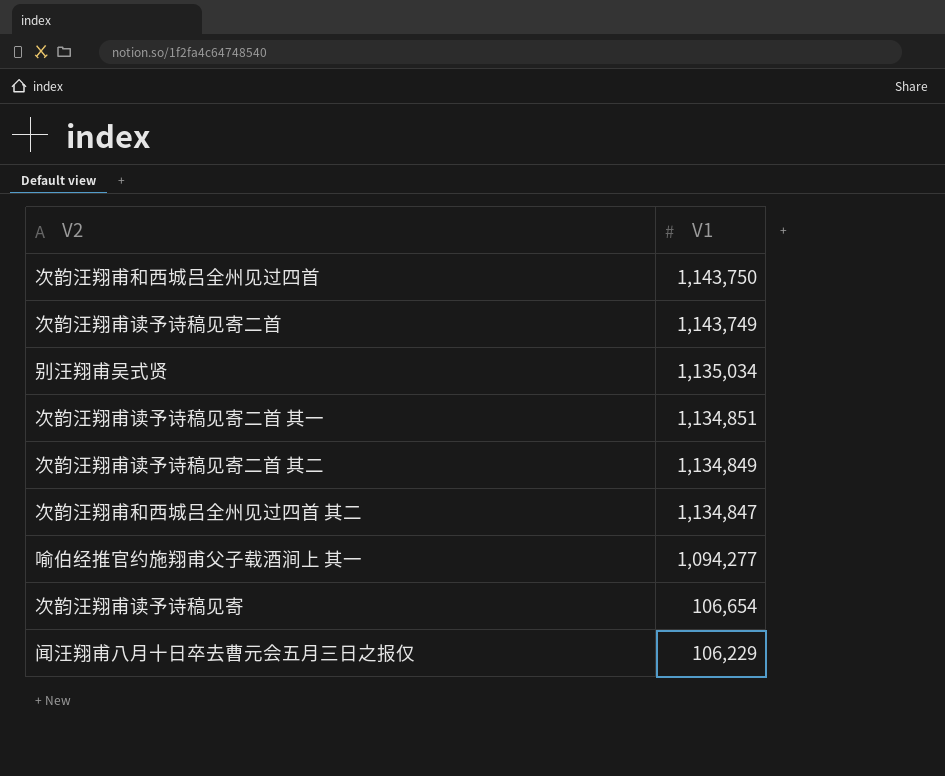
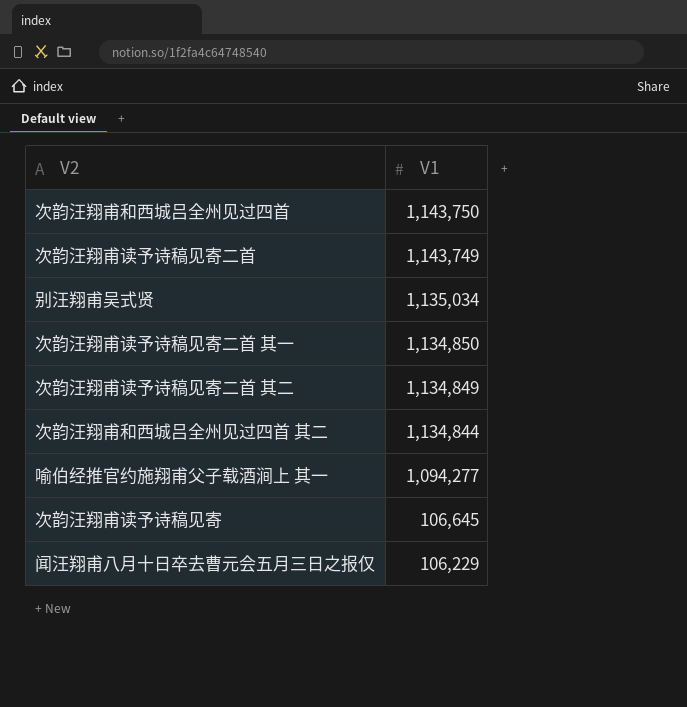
次韵汪翔甫读予诗稿见寄二首 其一 | V1: 1,134,851 -> 1,134,850
次韵汪翔甫和西城吕全州见过四首 其二 | V1: 1,134,847 -> 1,134,844
次韵汪翔甫读予诗稿见寄 | V1: 106,654 -> 106,645

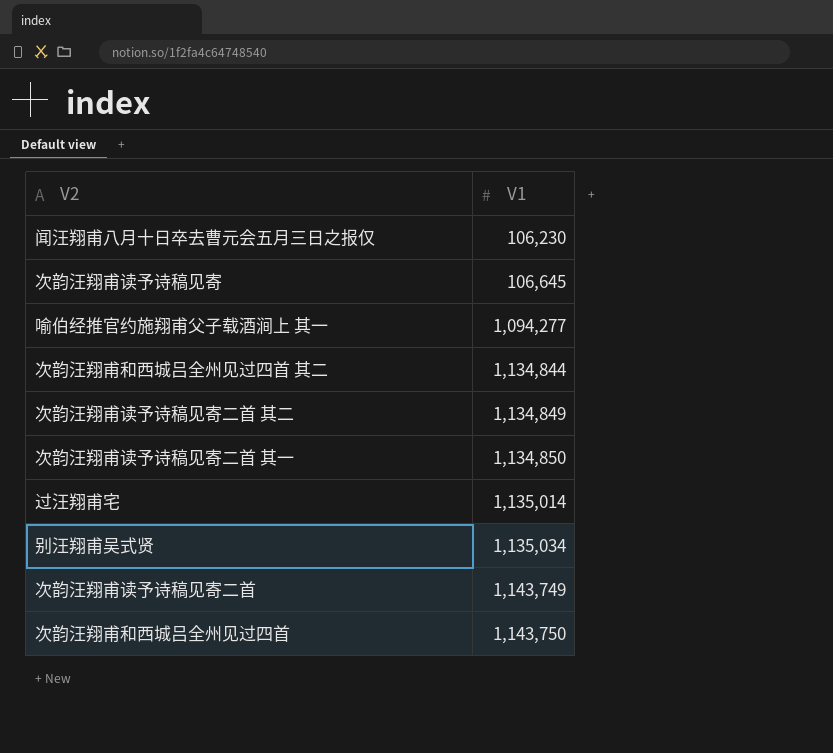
row order: V1 descending -> V1 ascending
闻汪翔甫八月十日卒去曹元会五月三日之报仅 | V1: 106,229 -> 106,230
row 过汪翔甫宅: none -> 1,135,014

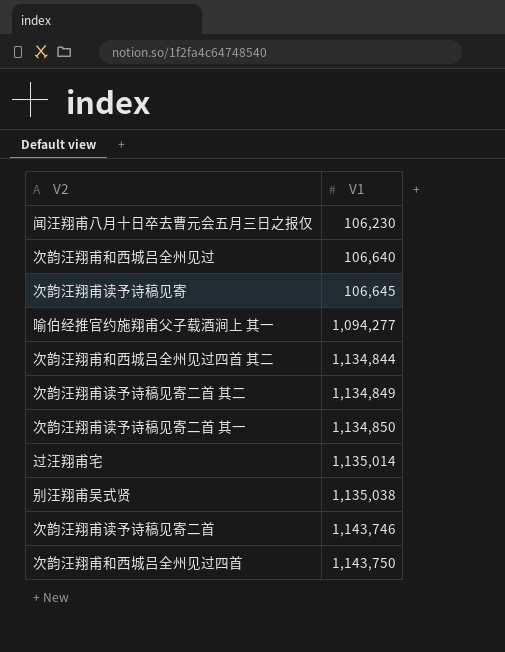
row 次韵汪翔甫和西城吕全州见过: none -> 106,640
别汪翔甫吴式贤 | V1: 1,135,034 -> 1,135,038
次韵汪翔甫读予诗稿见寄二首 | V1: 1,143,749 -> 1,143,746

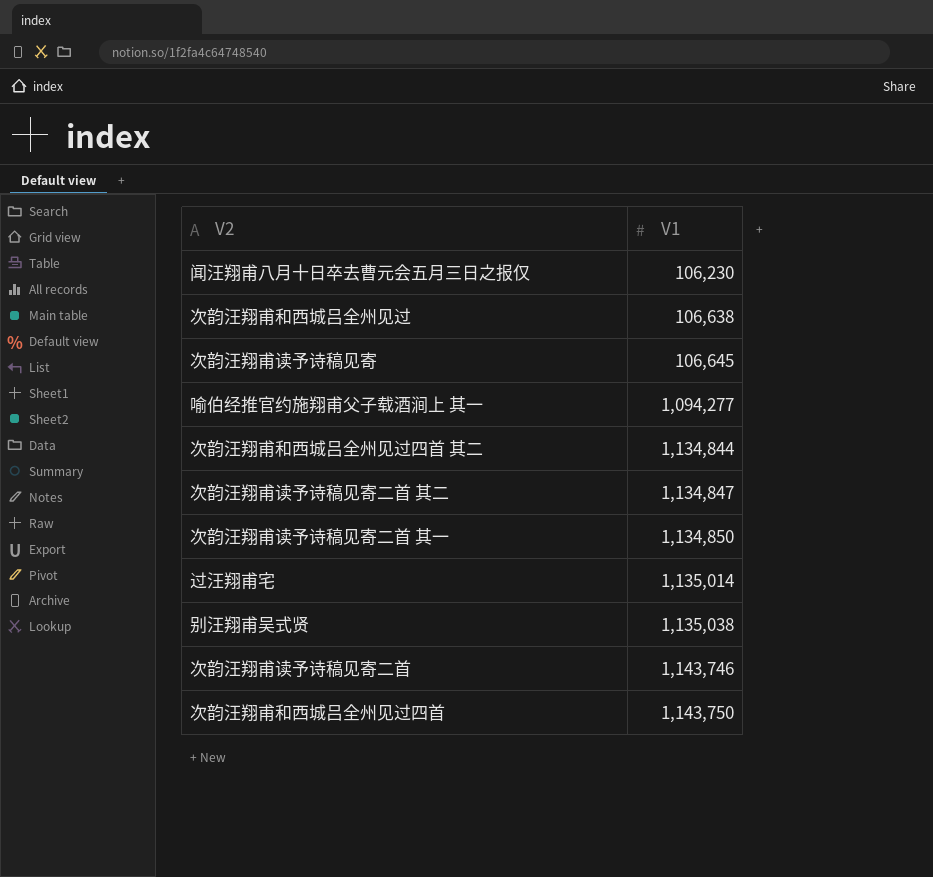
次韵汪翔甫和西城吕全州见过 | V1: 106,640 -> 106,638
次韵汪翔甫读予诗稿见寄二首 其二 | V1: 1,134,849 -> 1,134,847

